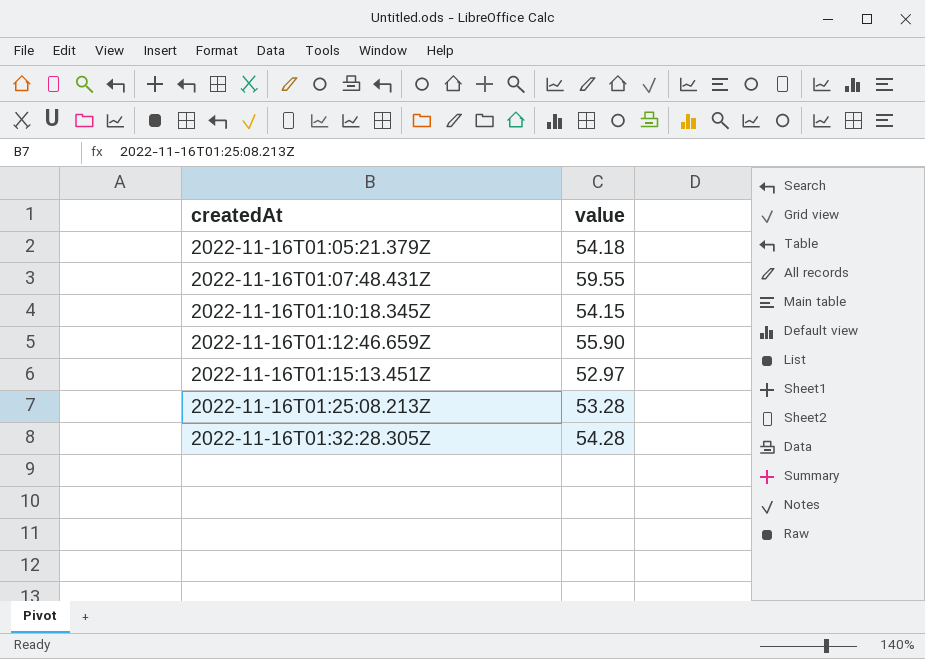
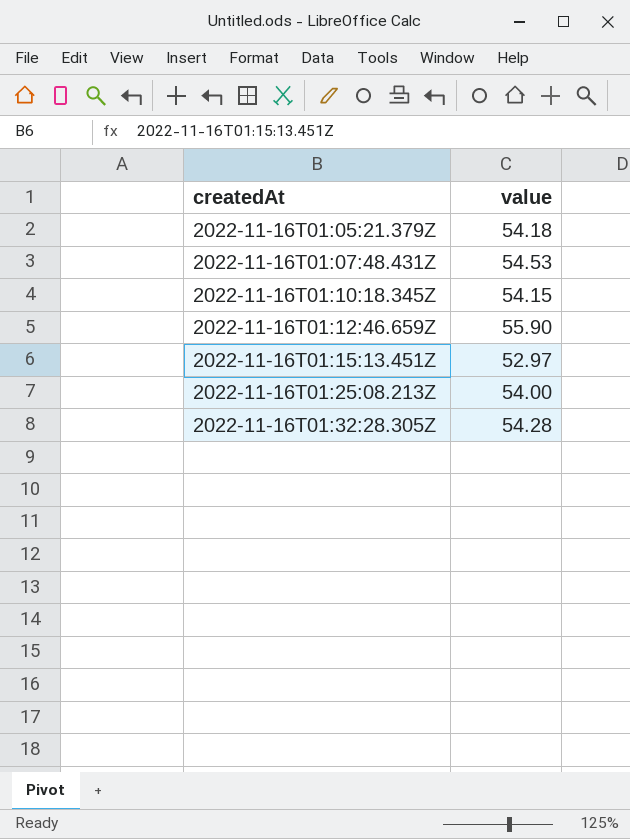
2022-11-16T01:07:48.431Z | value: 59.55 -> 54.53
2022-11-16T01:25:08.213Z | value: 53.28 -> 54.00

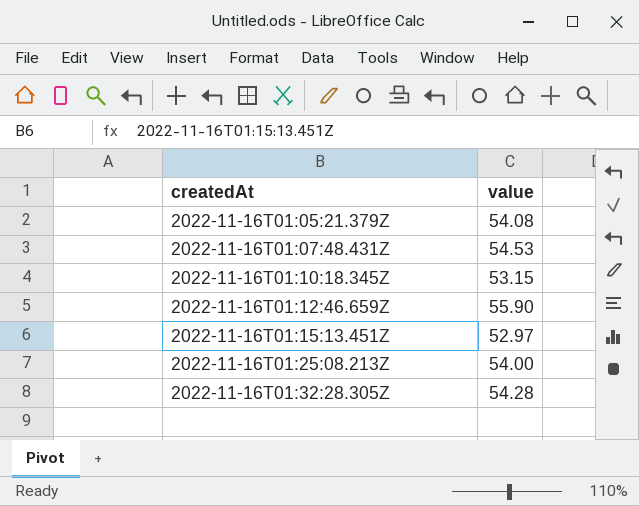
2022-11-16T01:05:21.379Z | value: 54.18 -> 54.08
2022-11-16T01:10:18.345Z | value: 54.15 -> 53.15

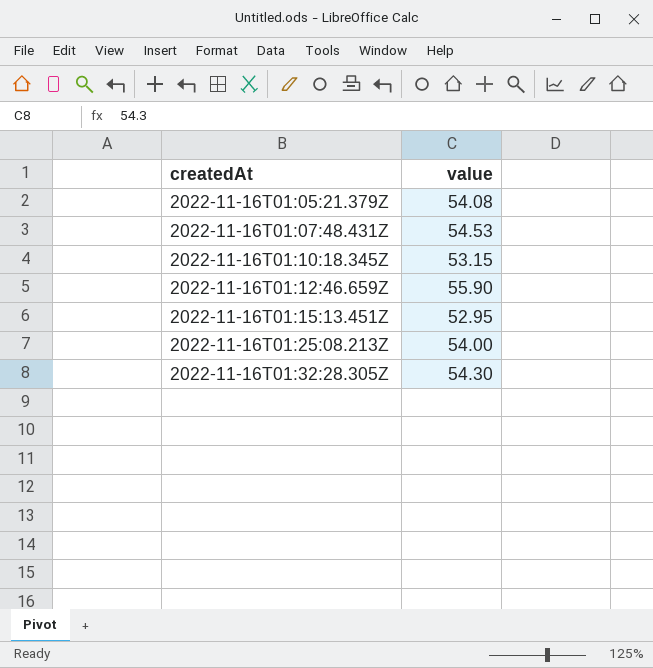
2022-11-16T01:15:13.451Z | value: 52.97 -> 52.95
2022-11-16T01:32:28.305Z | value: 54.28 -> 54.30

